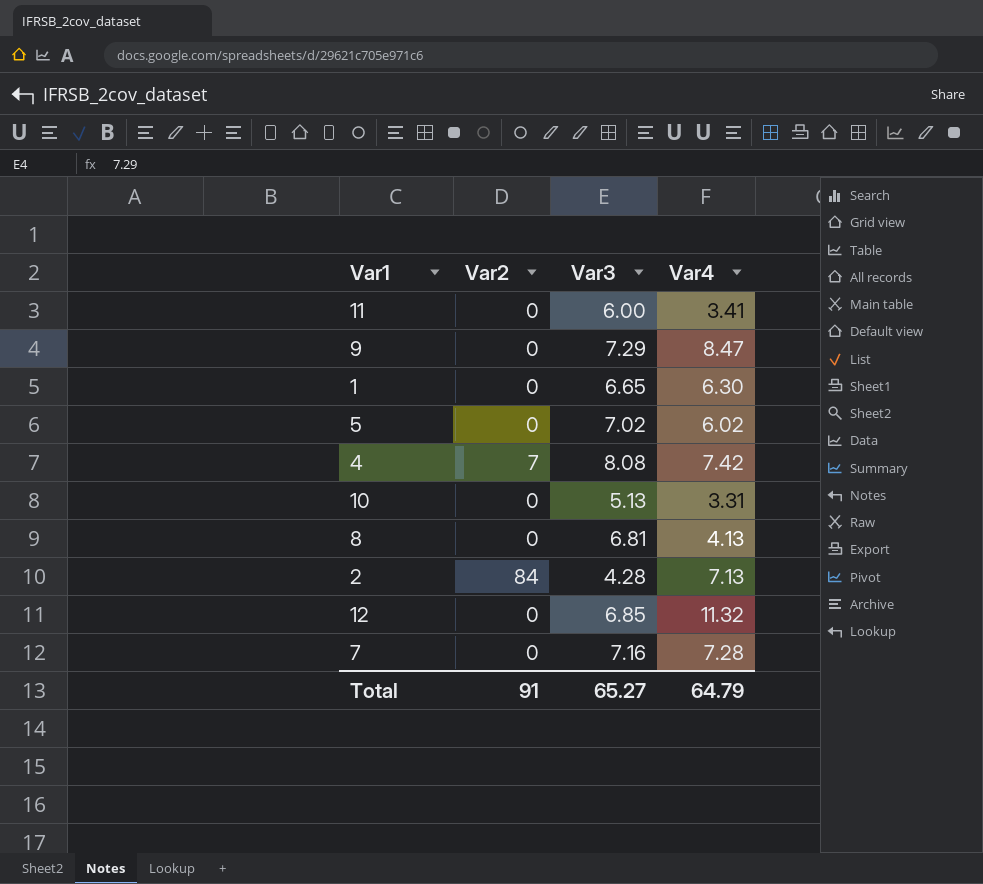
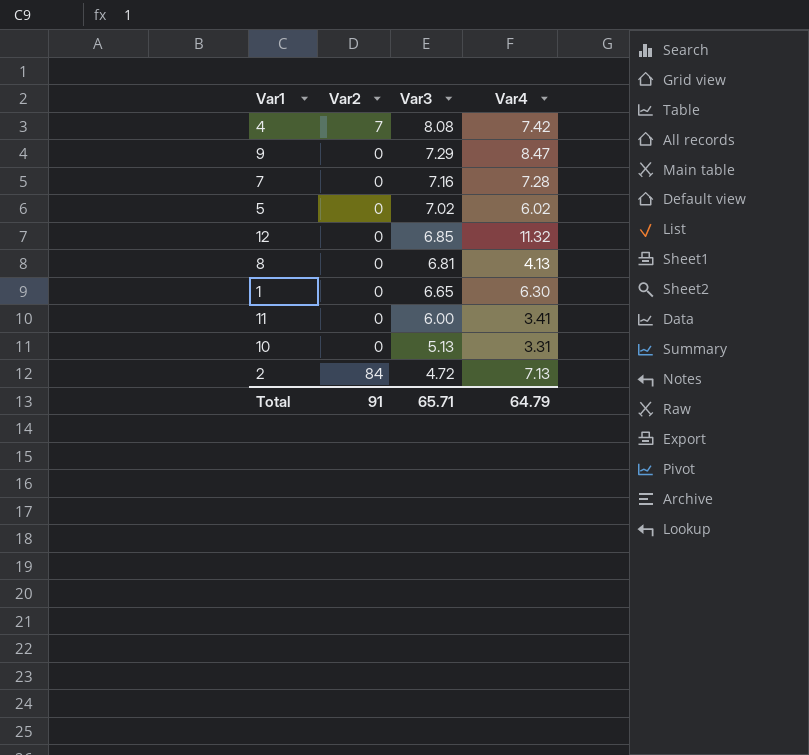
row order: none -> Var3 descending
2 | Var3: 4.28 -> 4.72
Total | Var3: 65.27 -> 65.71

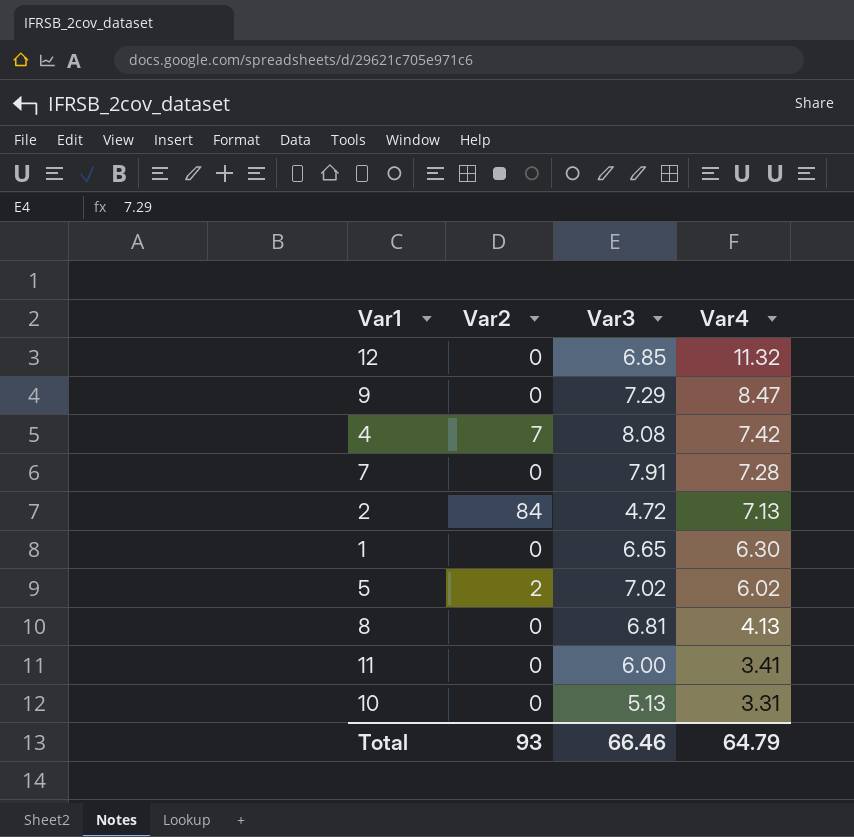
row order: Var3 descending -> Var4 descending
7 | Var3: 7.16 -> 7.91
5 | Var2: 0 -> 2
Total | Var2: 91 -> 93
Total | Var3: 65.71 -> 66.46

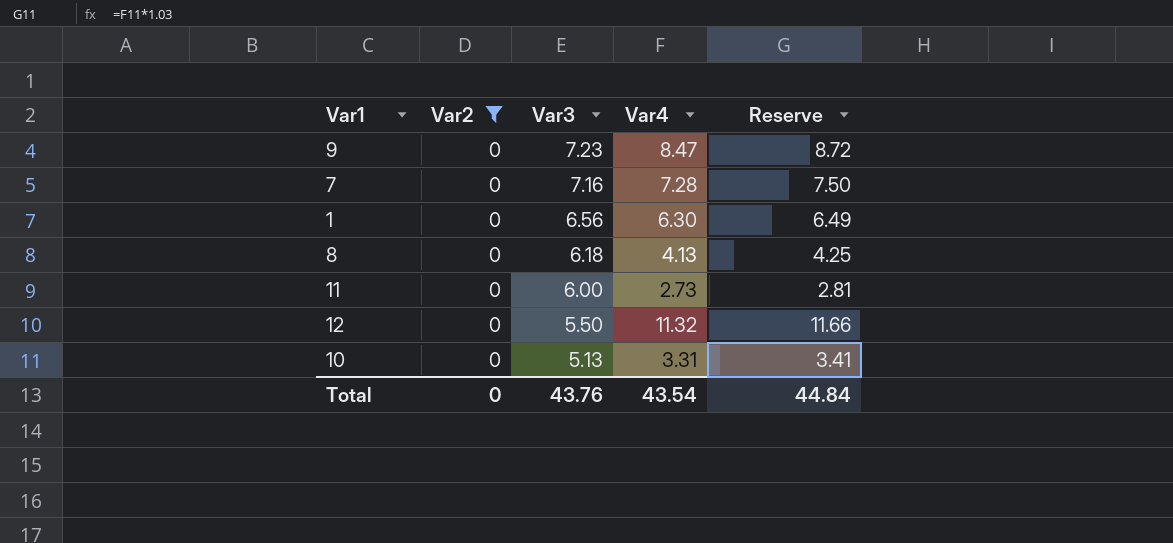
filter: none -> Var2 = 0
row order: Var4 descending -> Var3 descending
column Reserve | formula: none -> [Var4] * 1.03
9 | Var3: 7.29 -> 7.23
7 | Var3: 7.91 -> 7.16
1 | Var3: 6.65 -> 6.56
8 | Var3: 6.81 -> 6.18
11 | Var4: 3.41 -> 2.73
12 | Var3: 6.85 -> 5.50
Total | Var2: 93 -> 0
Total | Var3: 66.46 -> 43.76
Total | Var4: 64.79 -> 43.54

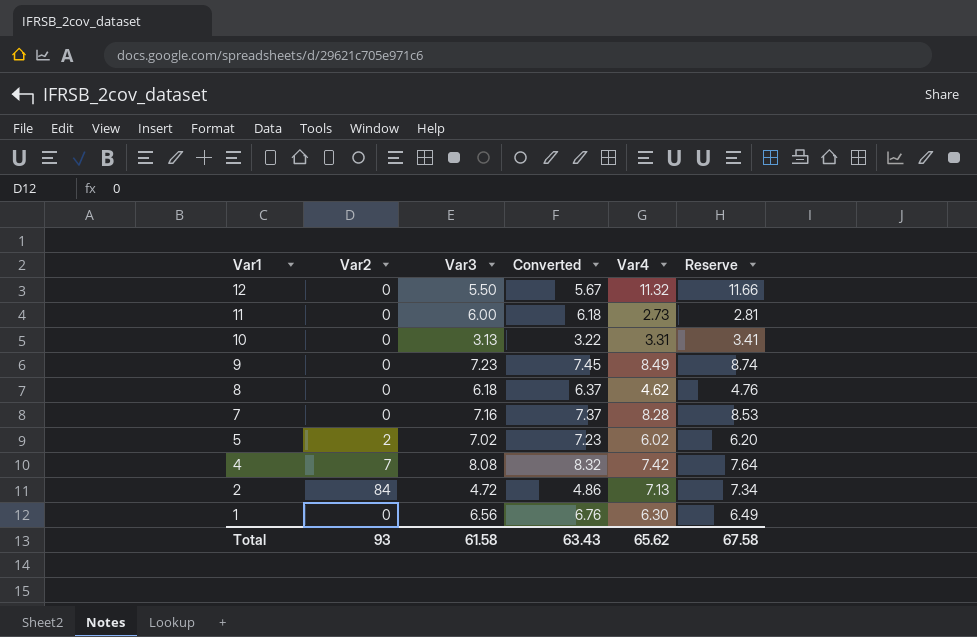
filter: Var2 = 0 -> none
row order: Var3 descending -> Var1 descending
column Converted | formula: none -> [Var3] * 1.03
10 | Var3: 5.13 -> 3.13
9 | Var4: 8.47 -> 8.49
9 | Reserve: 8.72 -> 8.74
8 | Var4: 4.13 -> 4.62
8 | Reserve: 4.25 -> 4.76
7 | Var4: 7.28 -> 8.28
7 | Reserve: 7.50 -> 8.53
Total | Var2: 0 -> 93
Total | Var3: 43.76 -> 61.58
Total | Var4: 43.54 -> 65.62
Total | Reserve: 44.84 -> 67.58

